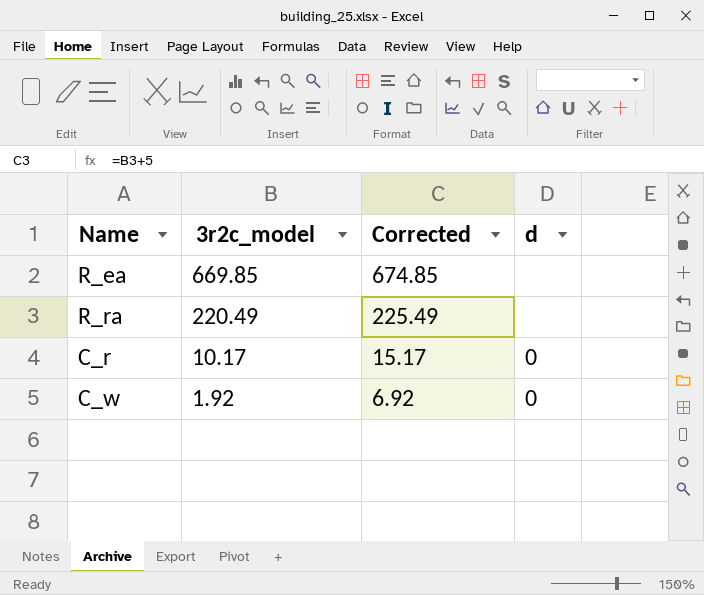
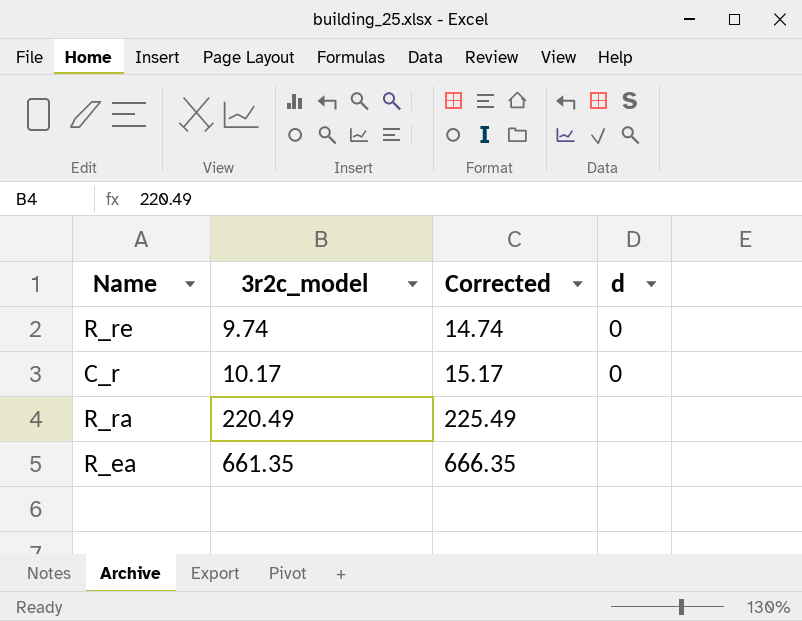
row order: 3r2c_model descending -> 3r2c_model ascending
row C_w: 1.92 | 6.92 | 0 -> none
row R_re: none -> 9.74 | 14.74 | 0
R_ea | 3r2c_model: 669.85 -> 661.35
R_ea | Corrected: 674.85 -> 666.35

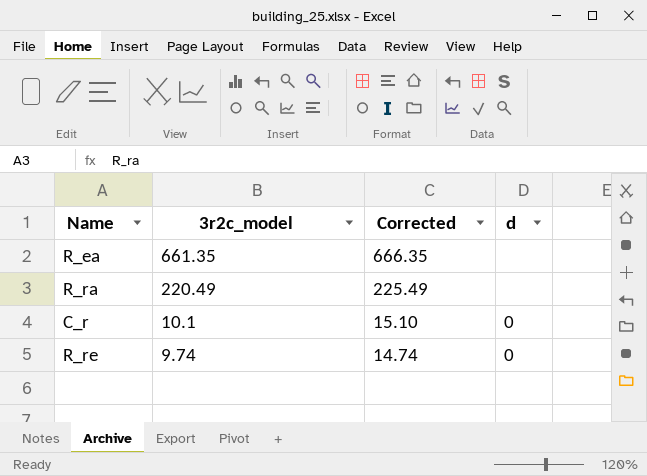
row order: 3r2c_model ascending -> 3r2c_model descending
C_r | 3r2c_model: 10.17 -> 10.1
C_r | Corrected: 15.17 -> 15.10

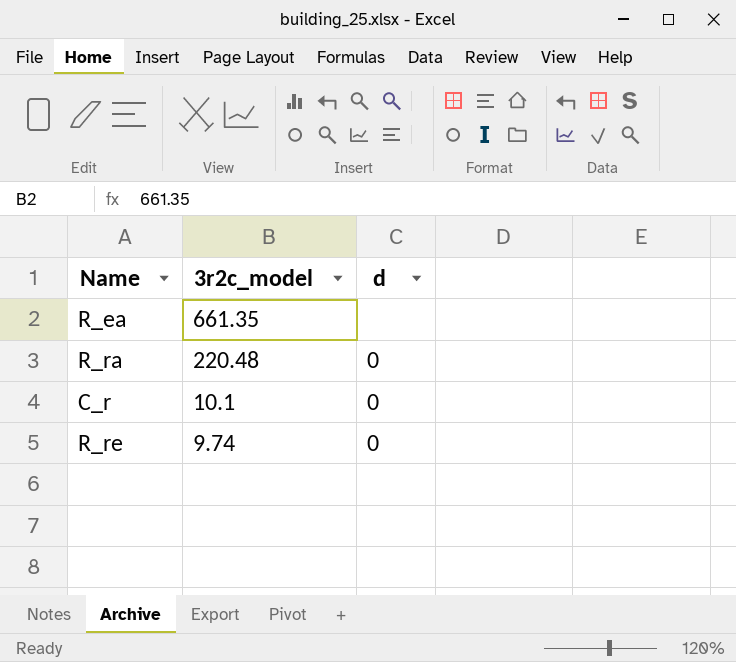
column Corrected | formula: [3r2c_model] + 5 -> none
R_ra | 3r2c_model: 220.49 -> 220.48
R_ra | d: none -> 0

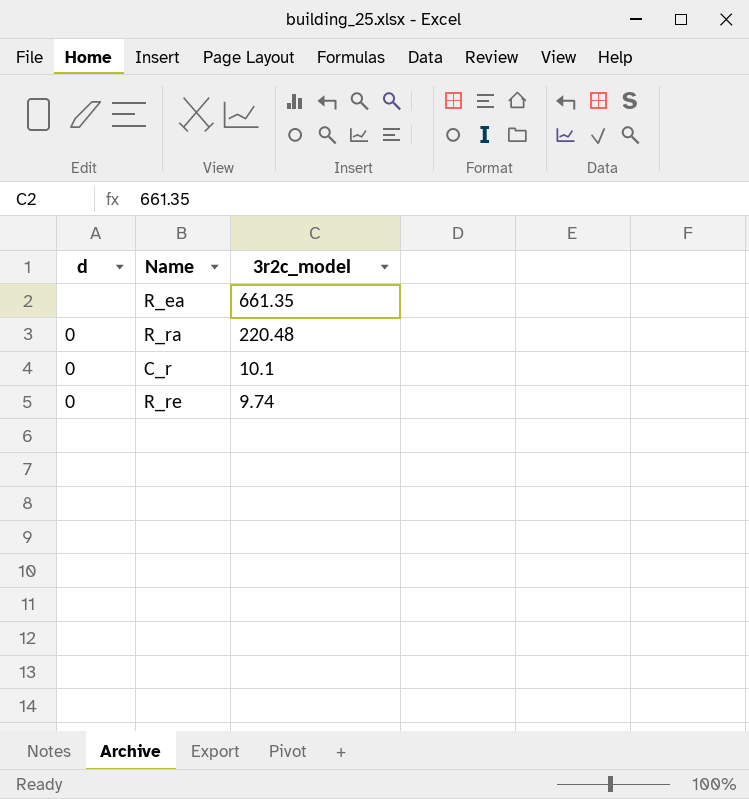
column d | position: 3 -> 1

